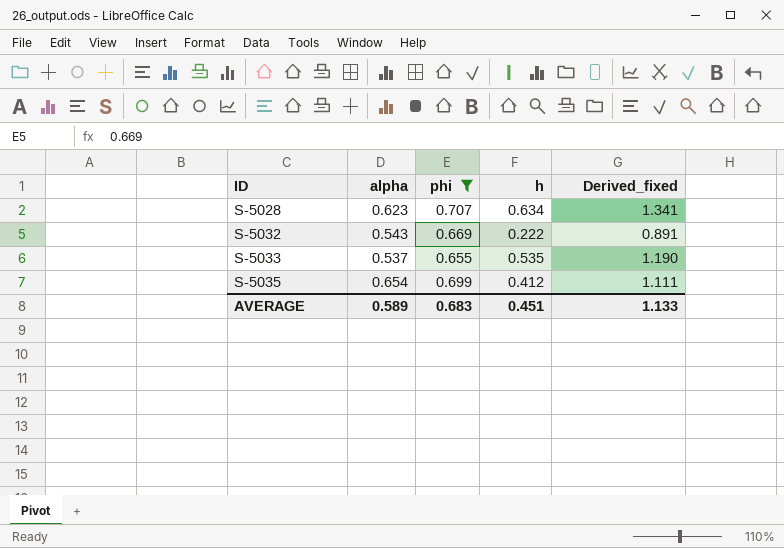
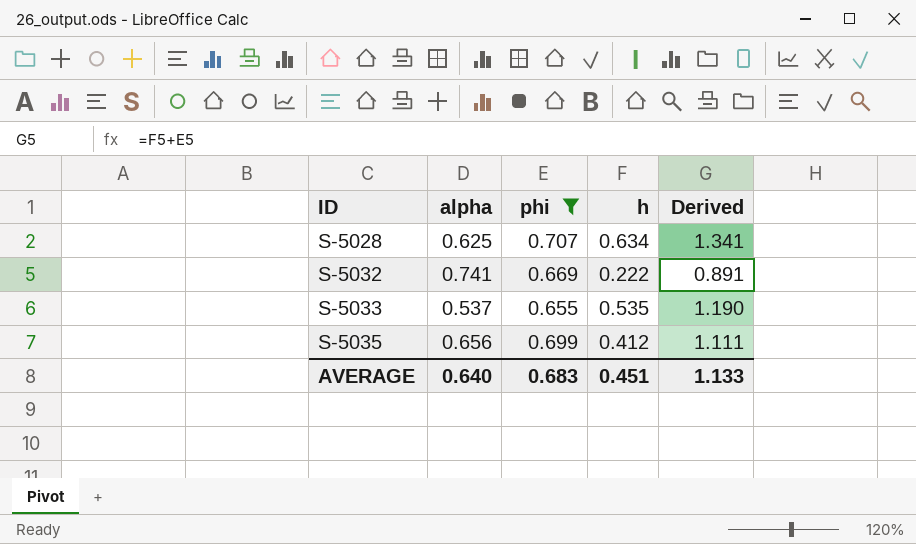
column name: Derived_fixed -> Derived
S-5028 | alpha: 0.623 -> 0.625
S-5032 | alpha: 0.543 -> 0.741
S-5035 | alpha: 0.654 -> 0.656
AVERAGE | alpha: 0.589 -> 0.640

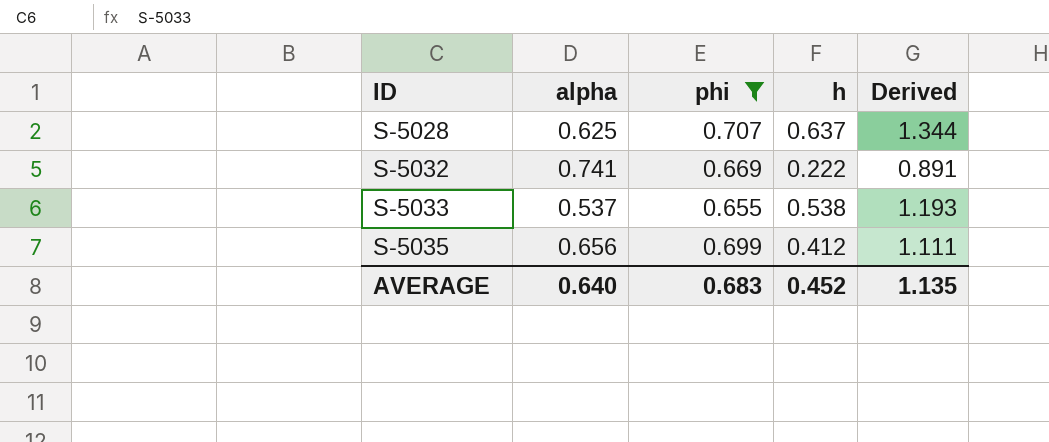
S-5028 | h: 0.634 -> 0.637
S-5028 | Derived: 1.341 -> 1.344
S-5033 | h: 0.535 -> 0.538
S-5033 | Derived: 1.190 -> 1.193
AVERAGE | h: 0.451 -> 0.452
AVERAGE | Derived: 1.133 -> 1.135

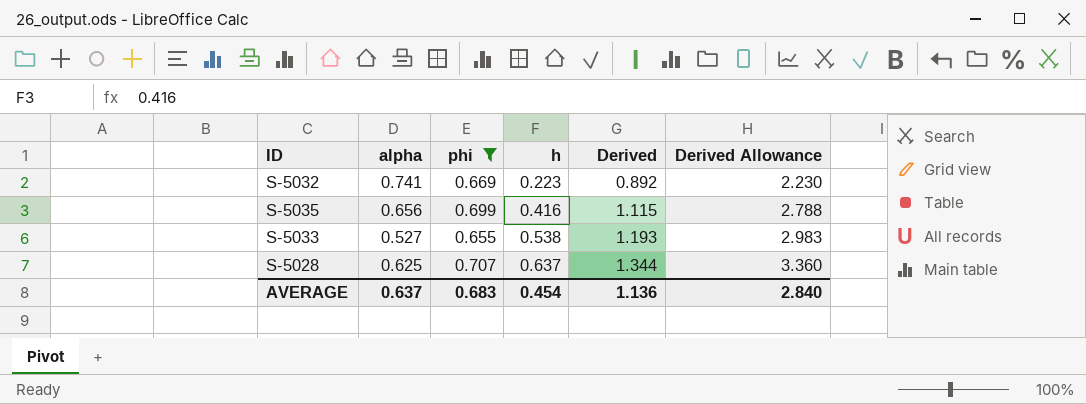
row order: ID ascending -> h ascending
column Derived Allowance | formula: none -> [Derived] * 2.5
S-5032 | h: 0.222 -> 0.223
S-5032 | Derived: 0.891 -> 0.892
S-5035 | h: 0.412 -> 0.416
S-5035 | Derived: 1.111 -> 1.115
S-5033 | alpha: 0.537 -> 0.527
AVERAGE | alpha: 0.640 -> 0.637
AVERAGE | h: 0.452 -> 0.454
AVERAGE | Derived: 1.135 -> 1.136

